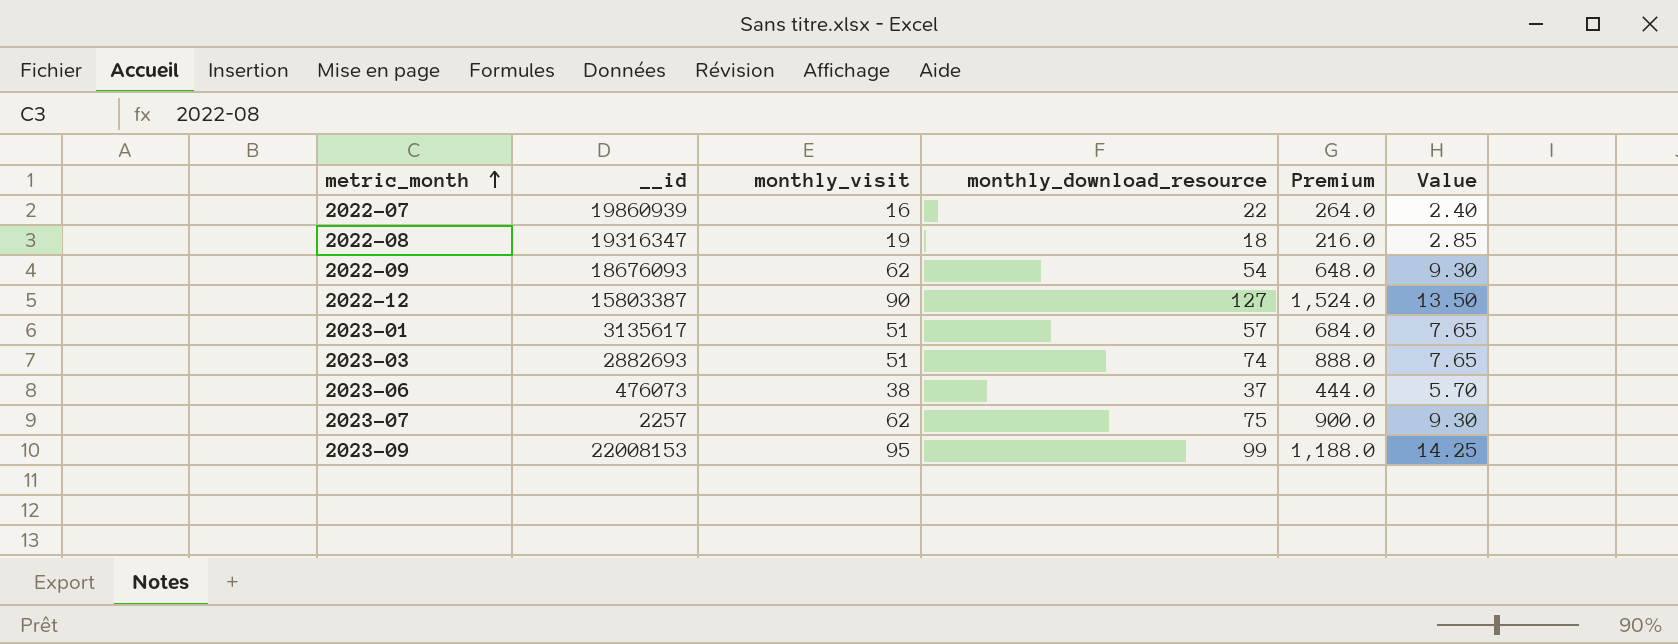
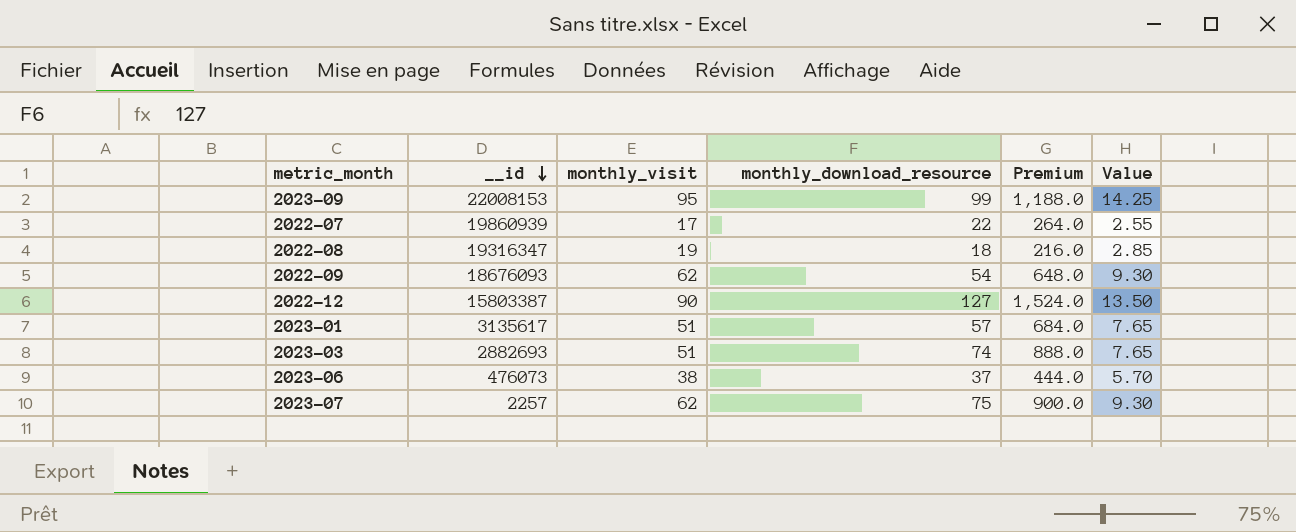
row order: metric_month ascending -> __id descending
2022-07 | monthly_visit: 16 -> 17
2022-07 | Value: 2.40 -> 2.55

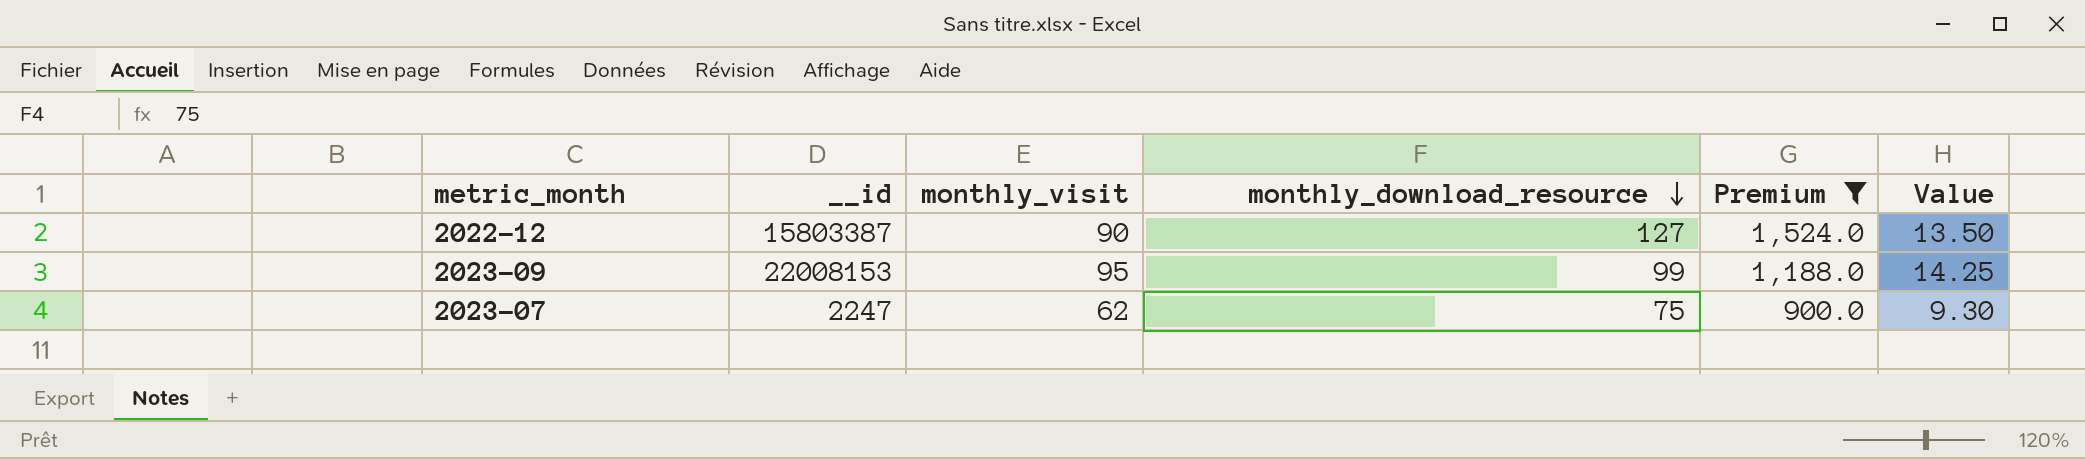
filter: none -> Premium >= 900.0
row order: __id descending -> monthly_download_resource descending
2023-07 | __id: 2257 -> 2247

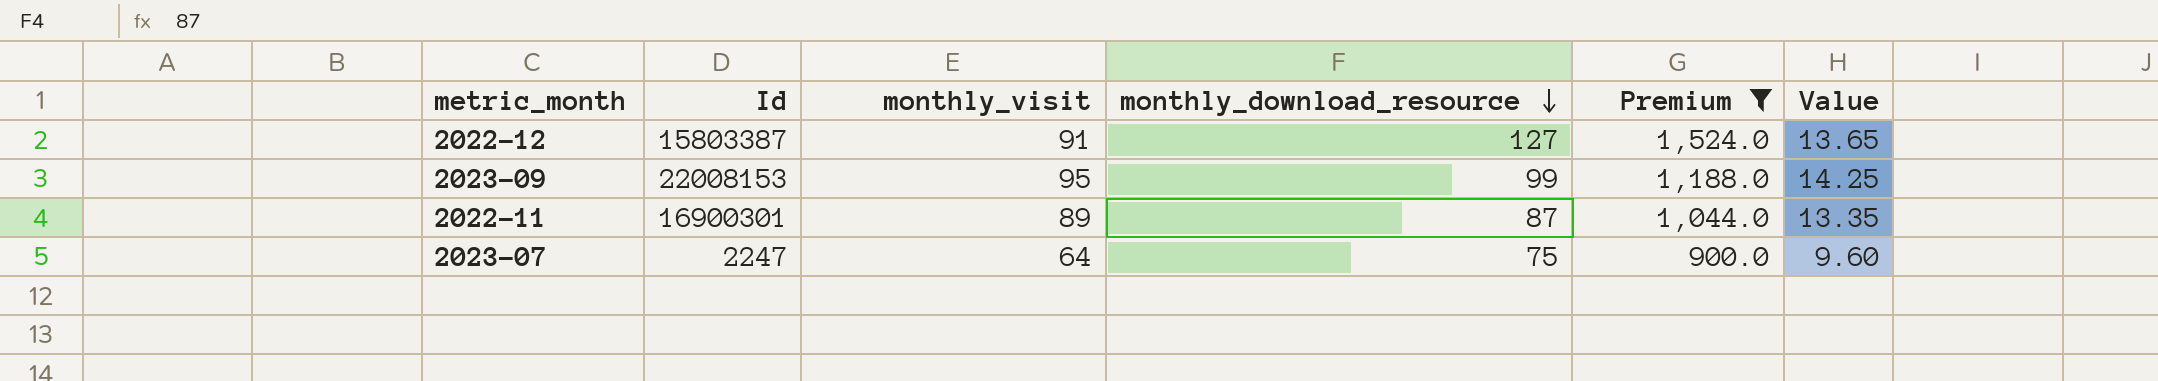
column name: __id -> Id
2022-12 | monthly_visit: 90 -> 91
2022-12 | Value: 13.50 -> 13.65
row 2022-11: none -> 16900301 | 89 | 87 | 1,044.0 | 13.35
2023-07 | monthly_visit: 62 -> 64
2023-07 | Value: 9.30 -> 9.60

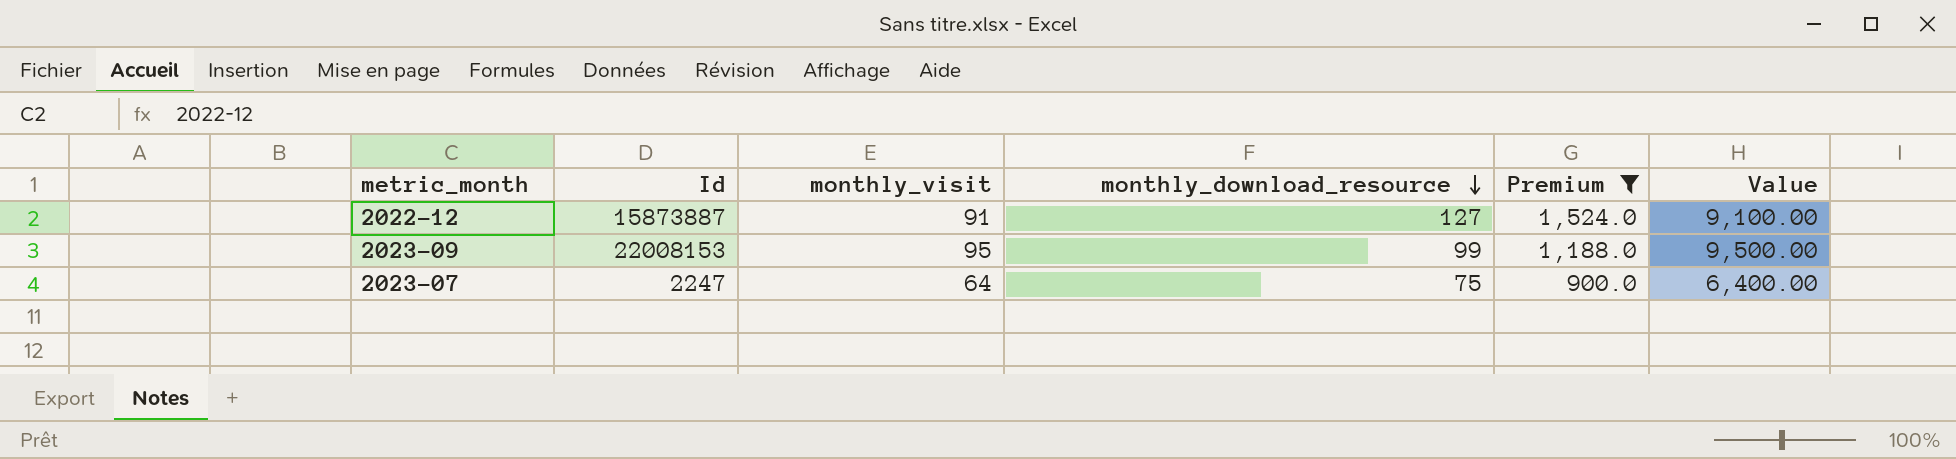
column Value | formula: [monthly_visit] * 0.15 -> [monthly_visit] * 100
row 2022-11: 16900301 | 89 | 87 | 1,044.0 | 13.35 -> none
2022-12 | Id: 15803387 -> 15873887

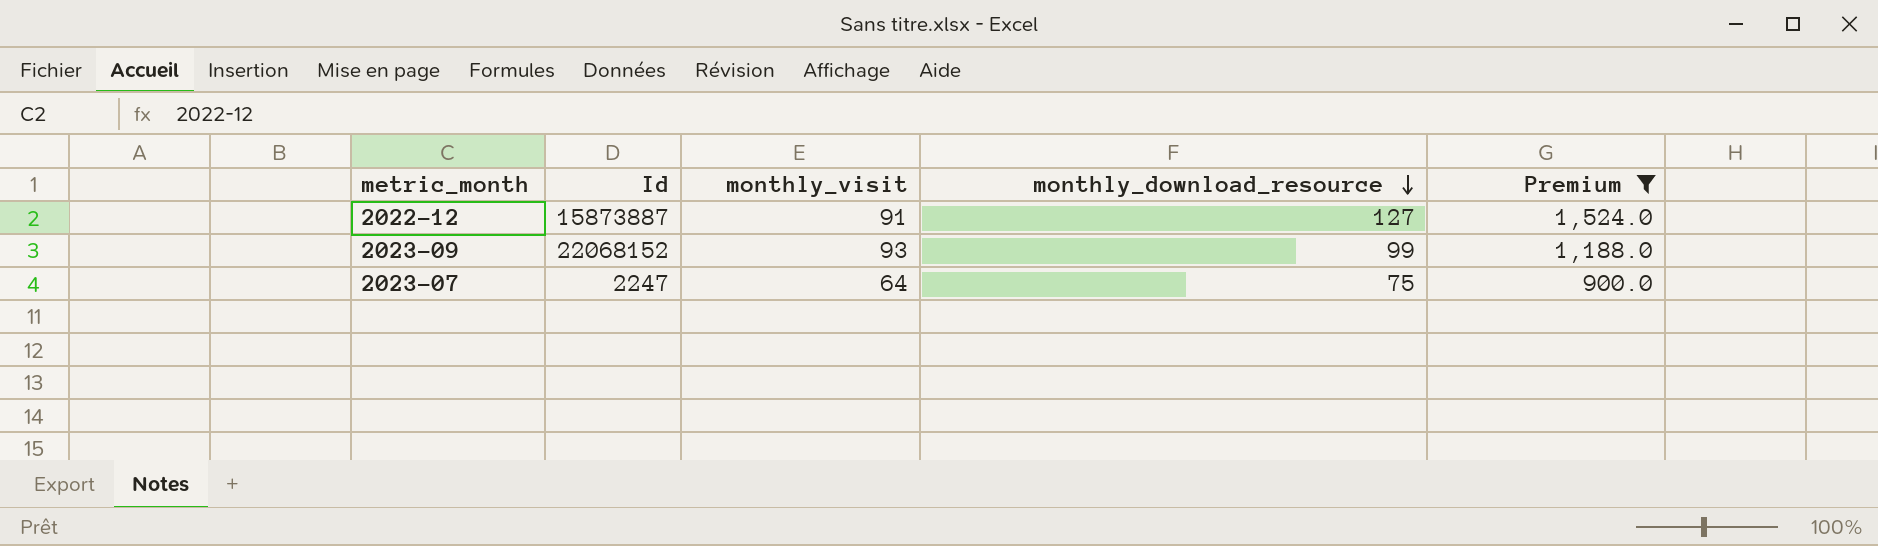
column Value | formula: [monthly_visit] * 100 -> none
2023-09 | Id: 22008153 -> 22068152
2023-09 | monthly_visit: 95 -> 93

